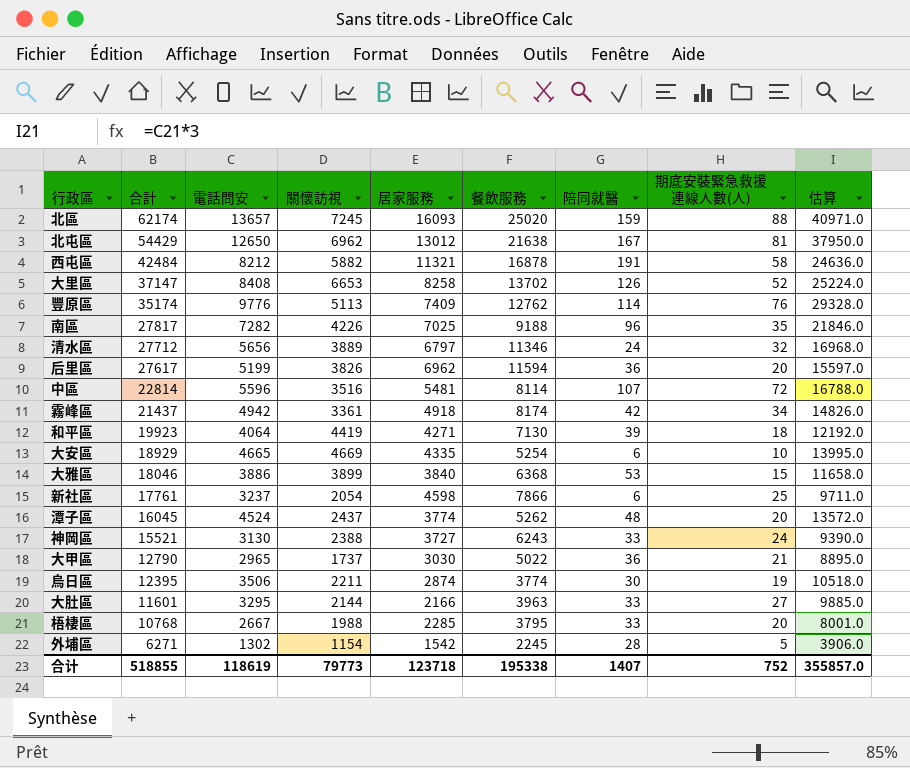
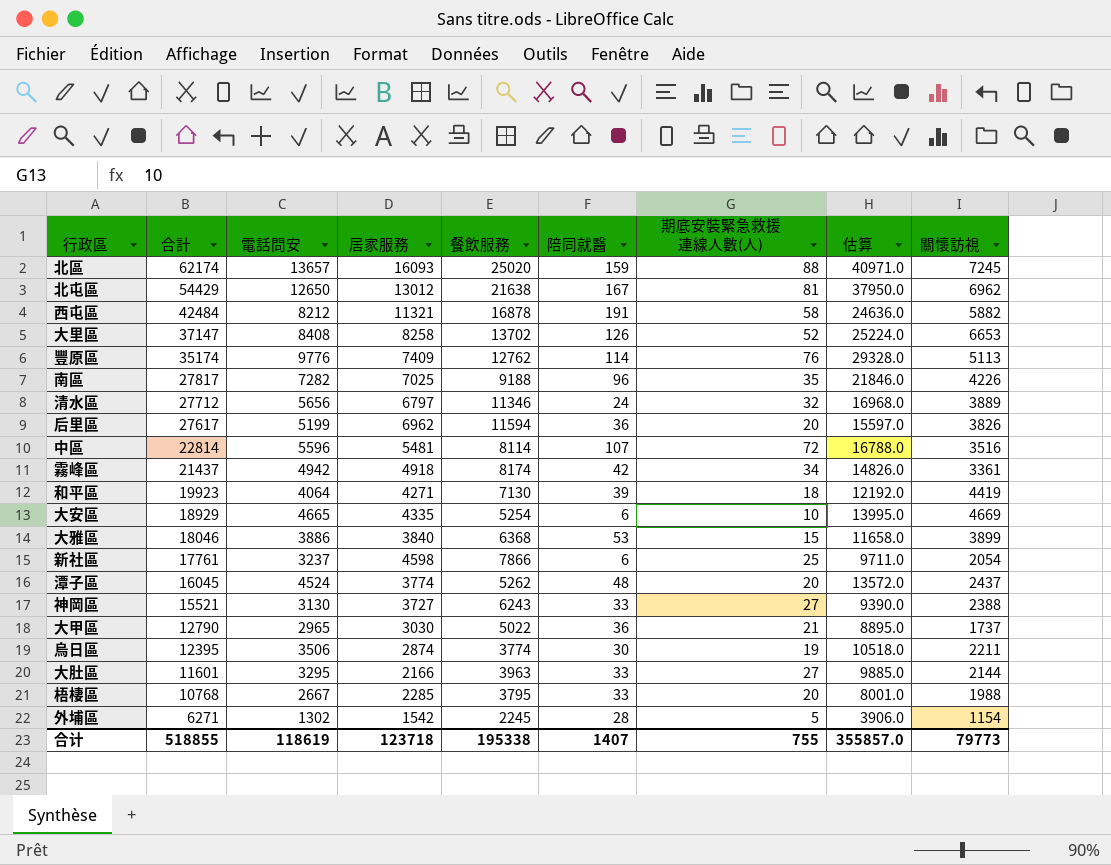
column 關懷訪視 | position: 4 -> 9
神岡區 | 期底安裝緊急救援連線人數(人): 24 -> 27
合计 | 期底安裝緊急救援連線人數(人): 752 -> 755

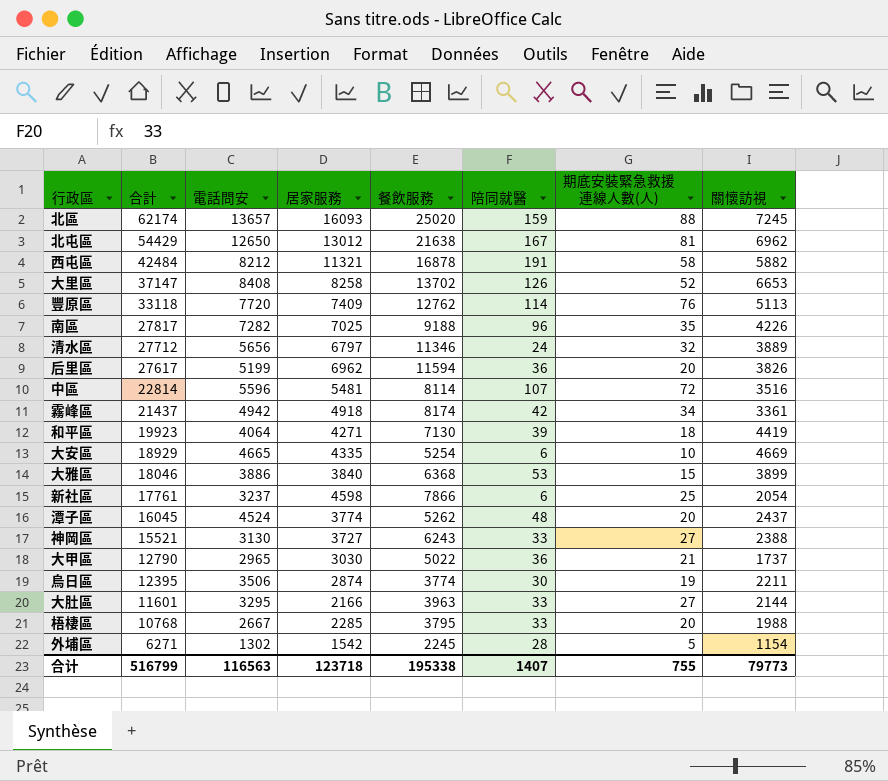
column 估算 | formula: [電話問安] * 3 -> none
豐原區 | 合計: 35174 -> 33118
豐原區 | 電話問安: 9776 -> 7720
合计 | 合計: 518855 -> 516799
合计 | 電話問安: 118619 -> 116563

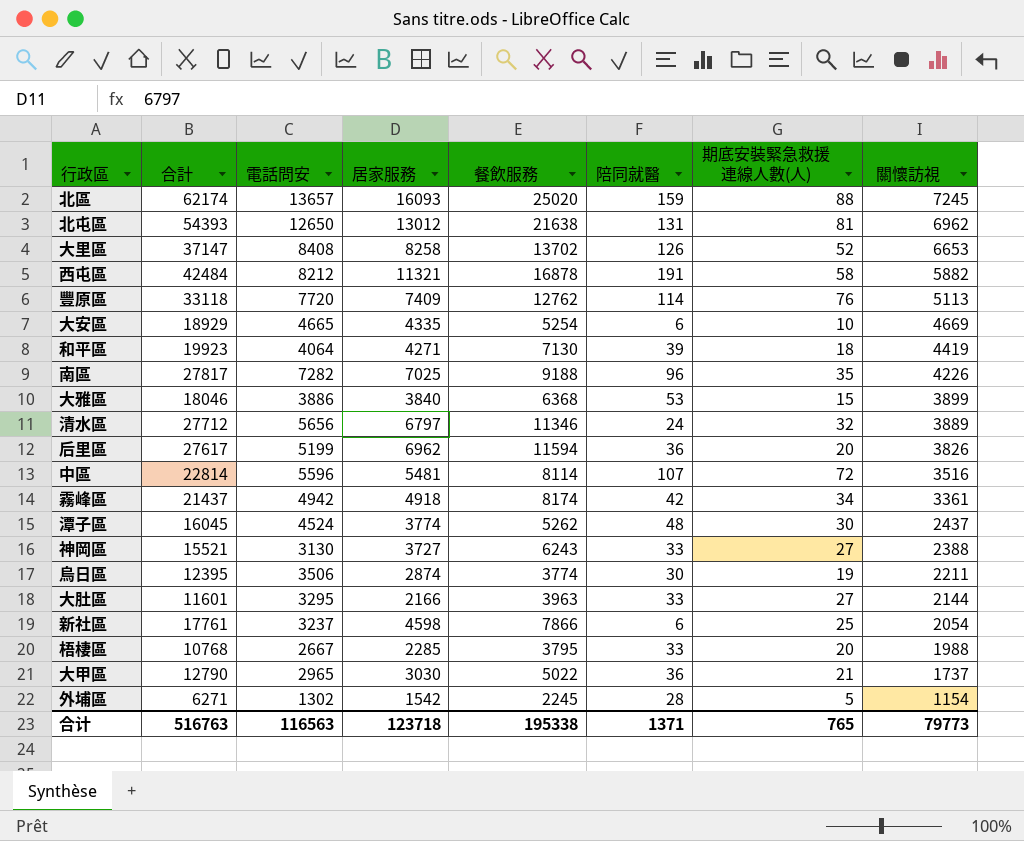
row order: 合計 descending -> 關懷訪視 descending
北屯區 | 合計: 54429 -> 54393
北屯區 | 陪同就醫: 167 -> 131
潭子區 | 期底安裝緊急救援連線人數(人): 20 -> 30
合计 | 合計: 516799 -> 516763
合计 | 陪同就醫: 1407 -> 1371
合计 | 期底安裝緊急救援連線人數(人): 755 -> 765

